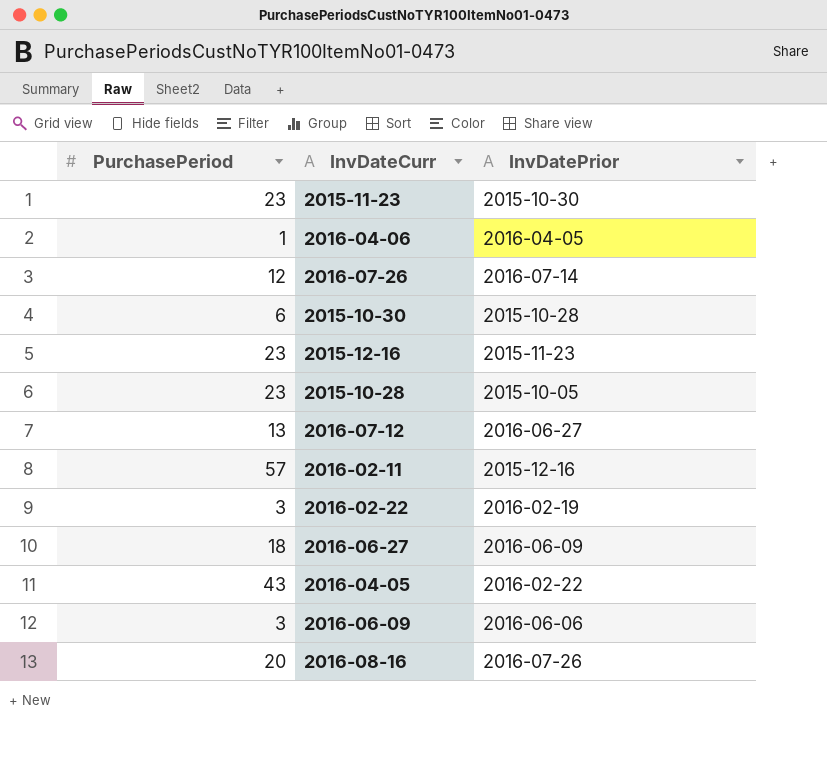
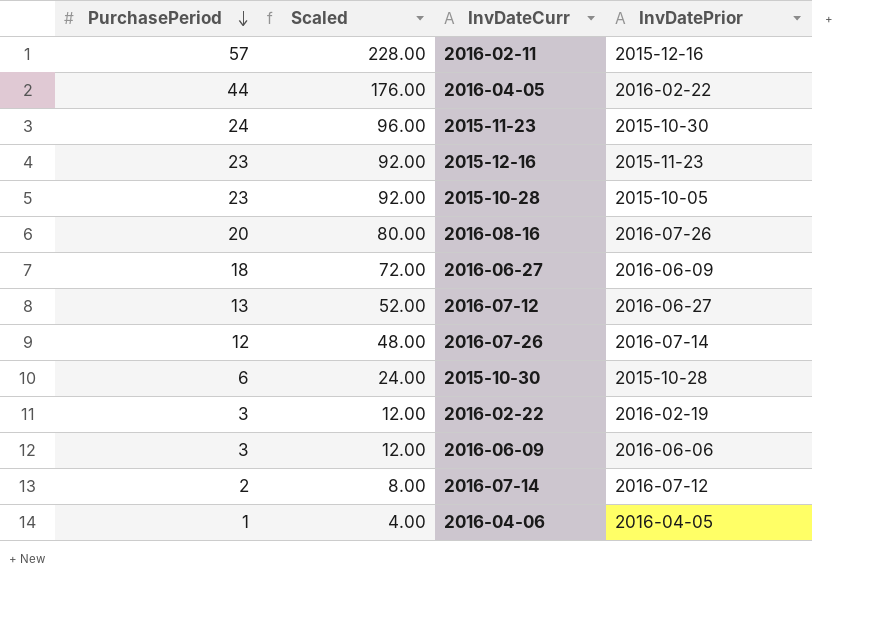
row order: none -> PurchasePeriod descending
column Scaled | formula: none -> [PurchasePeriod] * 4
2016-04-05 | PurchasePeriod: 43 -> 44
2015-11-23 | PurchasePeriod: 23 -> 24
row 2016-07-14: none -> 2 | 8.00 | 2016-07-12

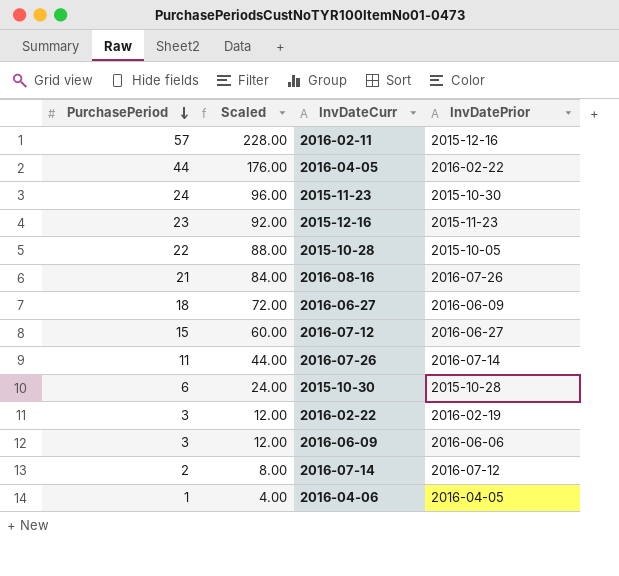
2015-10-28 | PurchasePeriod: 23 -> 22
2015-10-28 | Scaled: 92.00 -> 88.00
2016-08-16 | PurchasePeriod: 20 -> 21
2016-08-16 | Scaled: 80.00 -> 84.00
2016-07-12 | PurchasePeriod: 13 -> 15
2016-07-12 | Scaled: 52.00 -> 60.00
2016-07-26 | PurchasePeriod: 12 -> 11
2016-07-26 | Scaled: 48.00 -> 44.00

